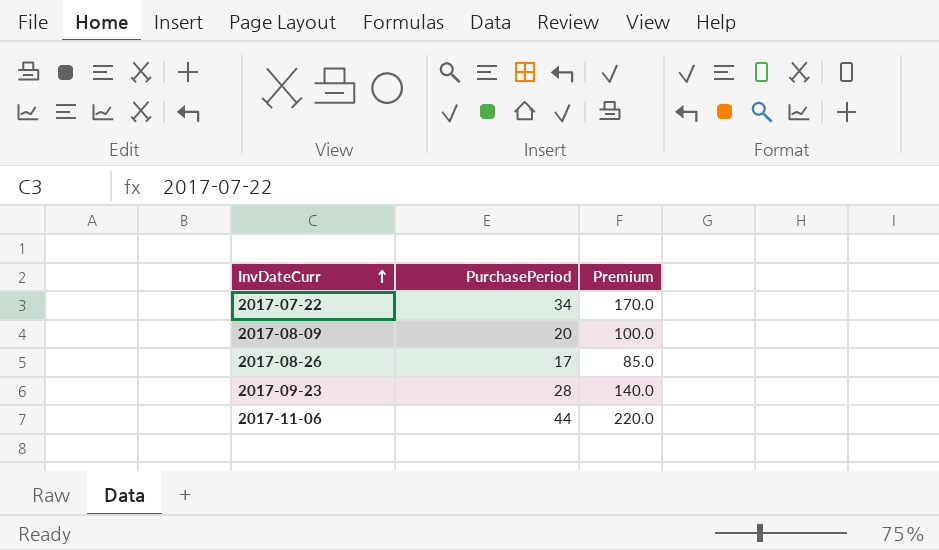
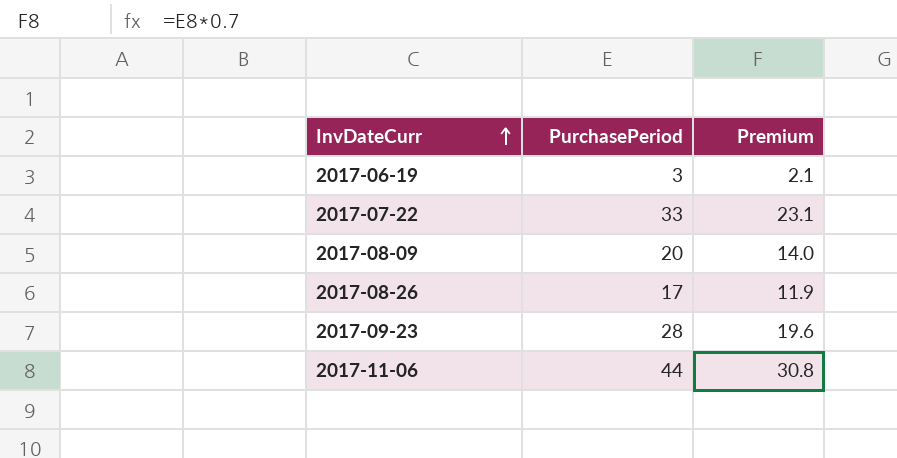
column Premium | formula: [PurchasePeriod] * 5 -> [PurchasePeriod] * 0.7
row 2017-06-19: none -> 3 | 2.1
2017-07-22 | PurchasePeriod: 34 -> 33

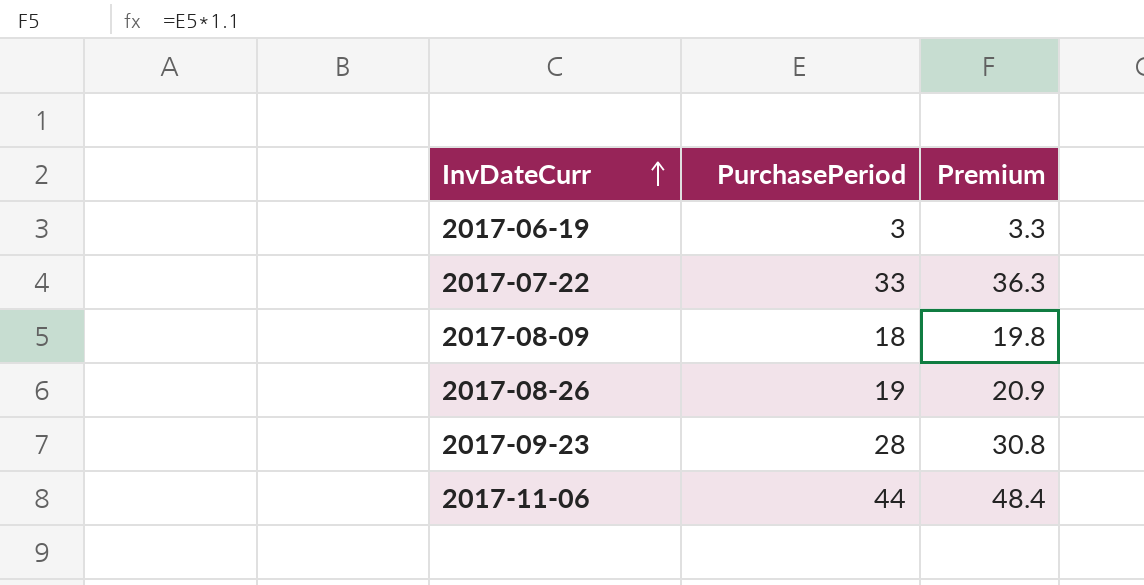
column Premium | formula: [PurchasePeriod] * 0.7 -> [PurchasePeriod] * 1.1
2017-08-09 | PurchasePeriod: 20 -> 18
2017-08-26 | PurchasePeriod: 17 -> 19

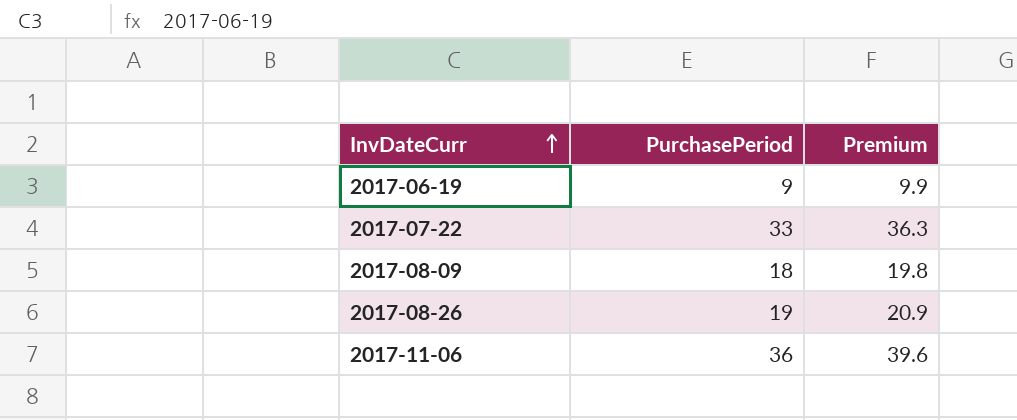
row 2017-09-23: 28 | 30.8 -> none
2017-06-19 | PurchasePeriod: 3 -> 9
2017-06-19 | Premium: 3.3 -> 9.9
2017-11-06 | PurchasePeriod: 44 -> 36
2017-11-06 | Premium: 48.4 -> 39.6

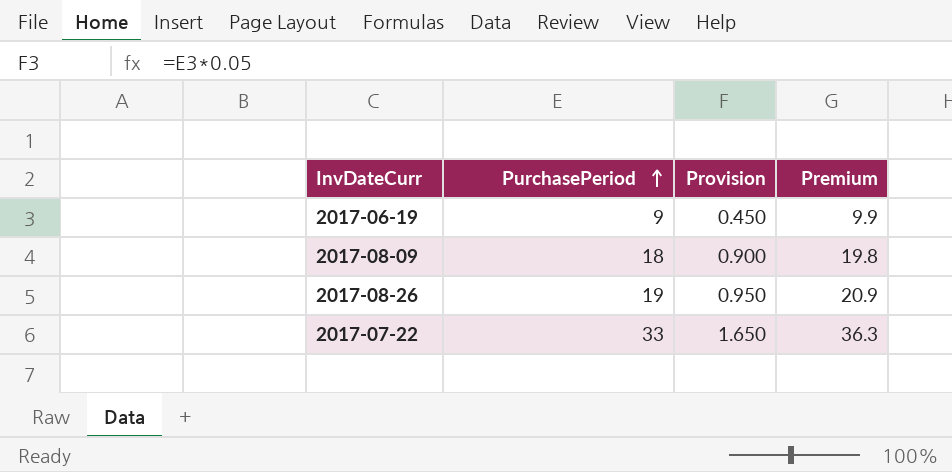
row order: InvDateCurr ascending -> PurchasePeriod ascending
column Provision | formula: none -> [PurchasePeriod] * 0.05
row 2017-11-06: 36 | 39.6 -> none

